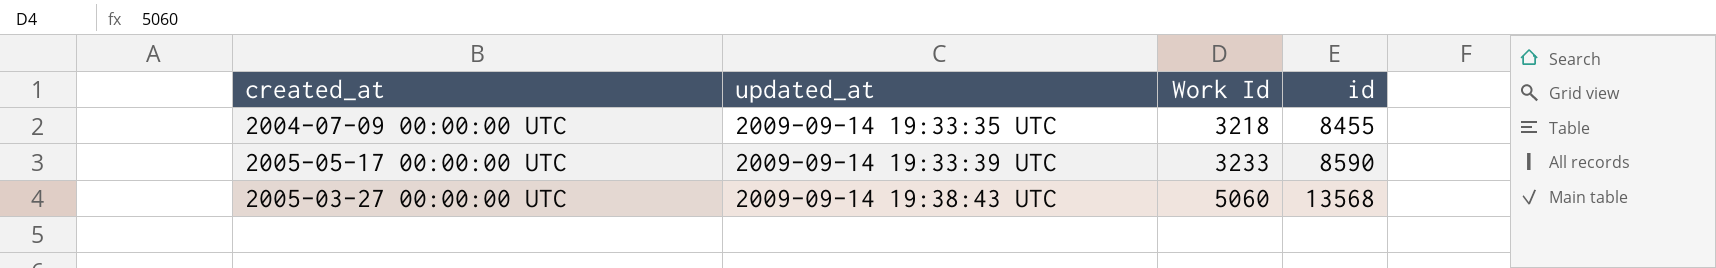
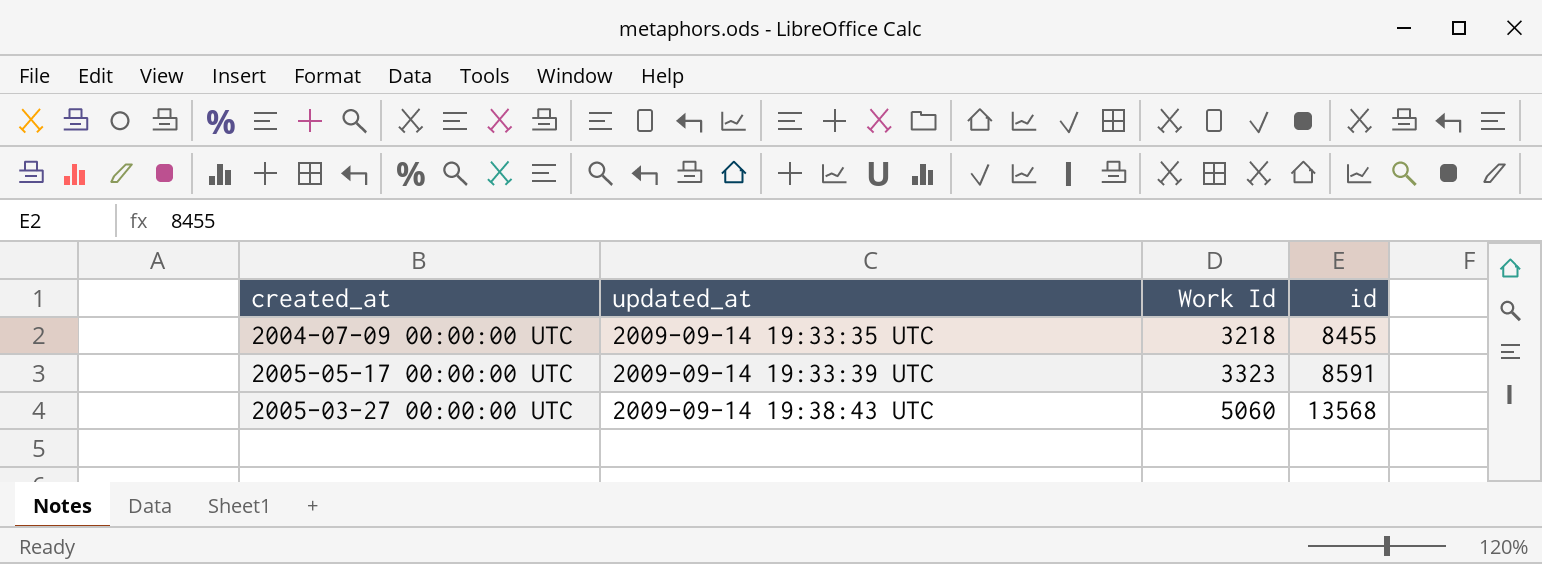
2005-05-17 00:00:00 UTC | Work Id: 3233 -> 3323
2005-05-17 00:00:00 UTC | id: 8590 -> 8591

